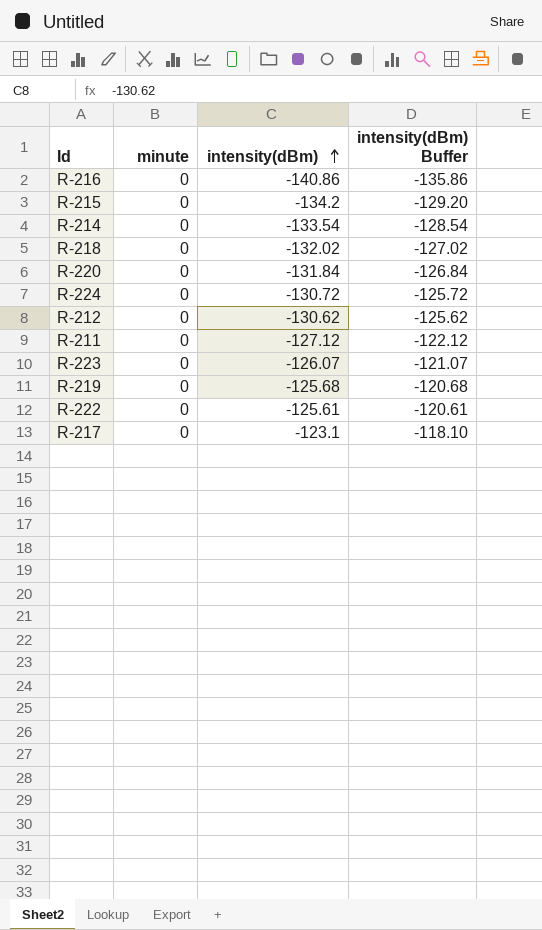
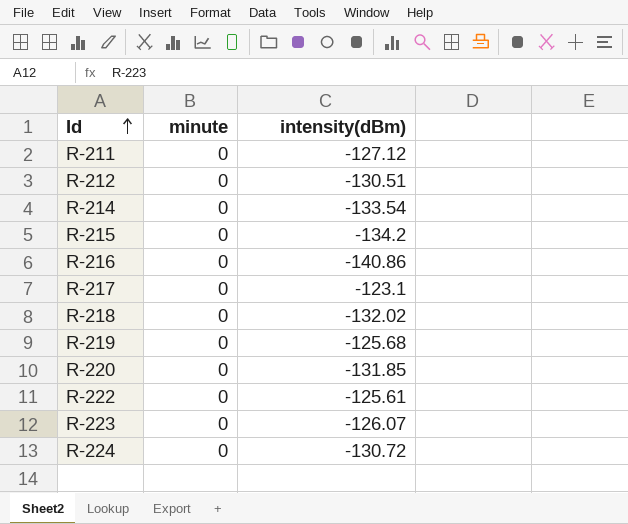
row order: intensity(dBm) ascending -> Id ascending
column intensity(dBm) Buffer | formula: [intensity(dBm)] + 5 -> none
R-212 | intensity(dBm): -130.62 -> -130.51
R-220 | intensity(dBm): -131.84 -> -131.85

